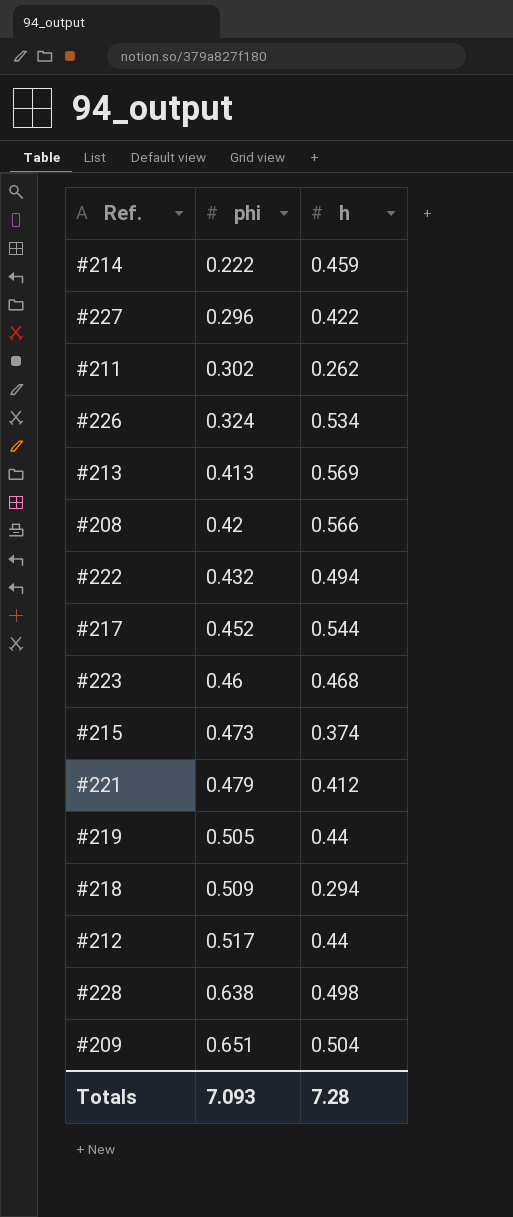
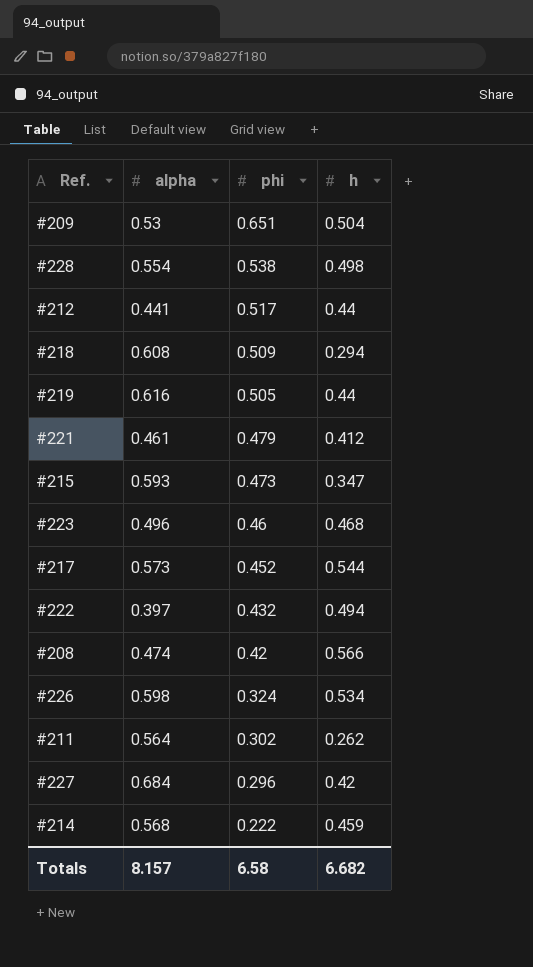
row order: phi ascending -> phi descending
column alpha | position: none -> 2
row #213: 0.413 | 0.569 -> none
#228 | phi: 0.638 -> 0.538
#215 | h: 0.374 -> 0.347
#227 | h: 0.422 -> 0.42
Totals | phi: 7.093 -> 6.58
Totals | h: 7.28 -> 6.682

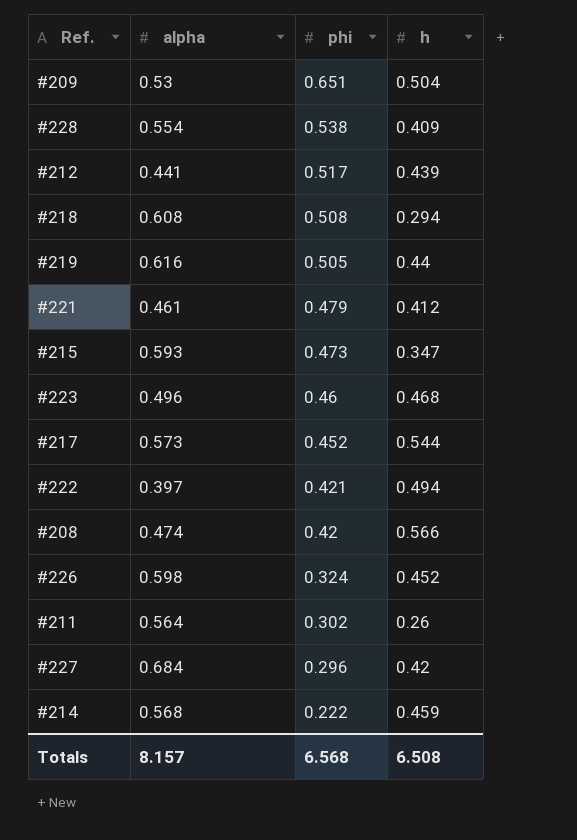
#228 | h: 0.498 -> 0.409
#212 | h: 0.44 -> 0.439
#218 | phi: 0.509 -> 0.508
#222 | phi: 0.432 -> 0.421
#226 | h: 0.534 -> 0.452
#211 | h: 0.262 -> 0.26
Totals | phi: 6.58 -> 6.568
Totals | h: 6.682 -> 6.508

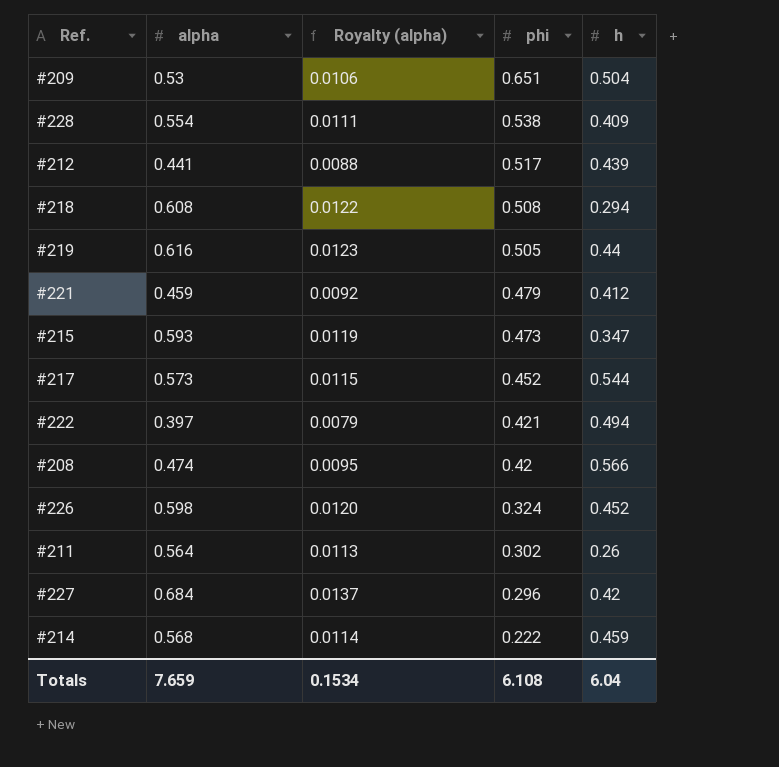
column Royalty (alpha) | formula: none -> [alpha] * 0.02
row #223: 0.496 | 0.46 | 0.468 -> none
#221 | alpha: 0.461 -> 0.459
Totals | alpha: 8.157 -> 7.659
Totals | phi: 6.568 -> 6.108
Totals | h: 6.508 -> 6.04

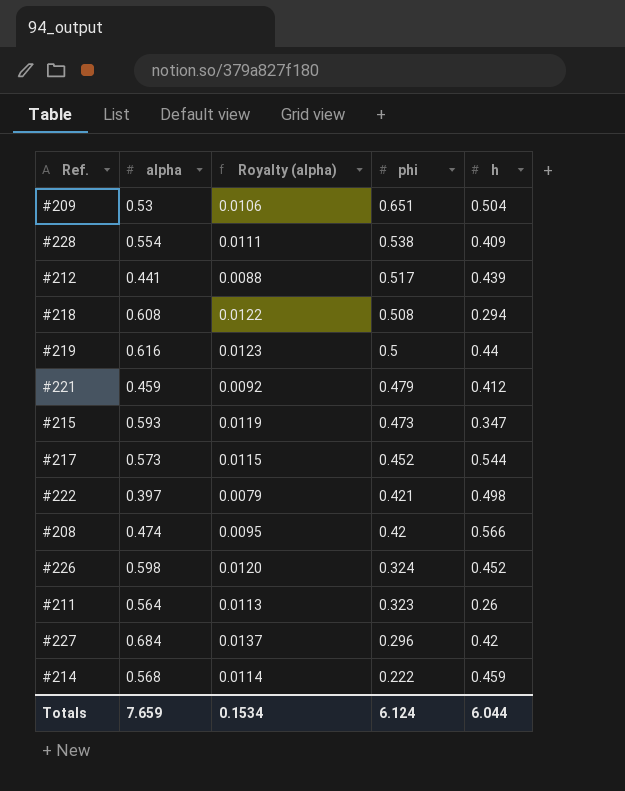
#219 | phi: 0.505 -> 0.5
#222 | h: 0.494 -> 0.498
#211 | phi: 0.302 -> 0.323
Totals | phi: 6.108 -> 6.124
Totals | h: 6.04 -> 6.044

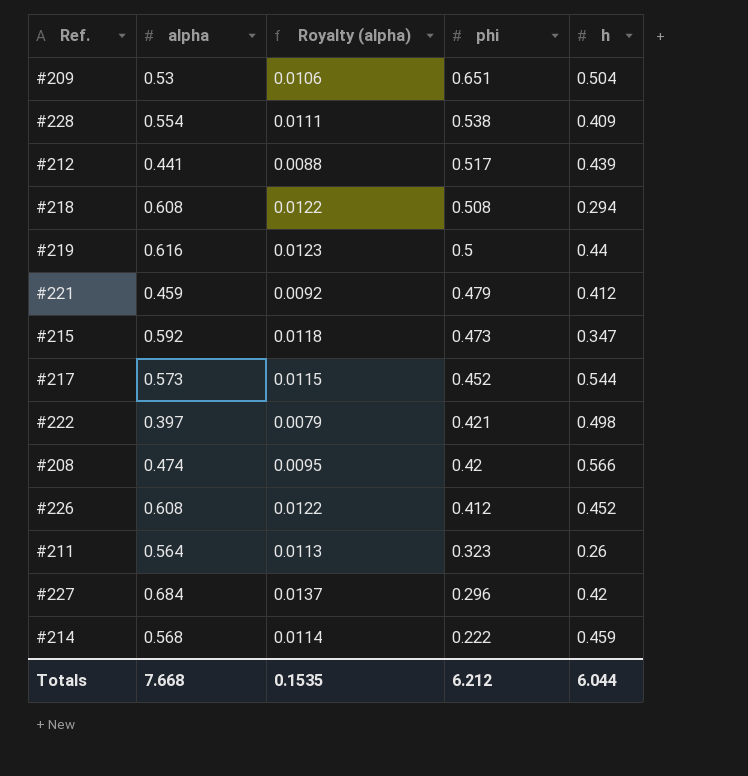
#215 | alpha: 0.593 -> 0.592
#215 | Royalty (alpha): 0.0119 -> 0.0118
#226 | alpha: 0.598 -> 0.608
#226 | Royalty (alpha): 0.0120 -> 0.0122
#226 | phi: 0.324 -> 0.412
Totals | alpha: 7.659 -> 7.668
Totals | Royalty (alpha): 0.1534 -> 0.1535
Totals | phi: 6.124 -> 6.212

